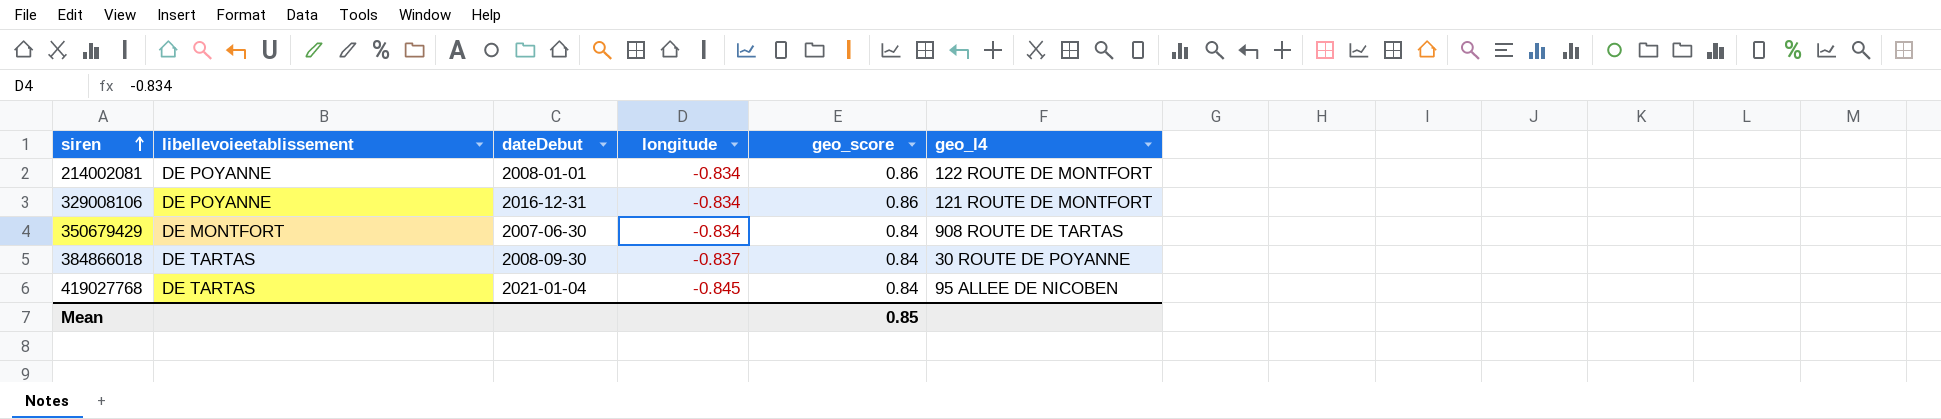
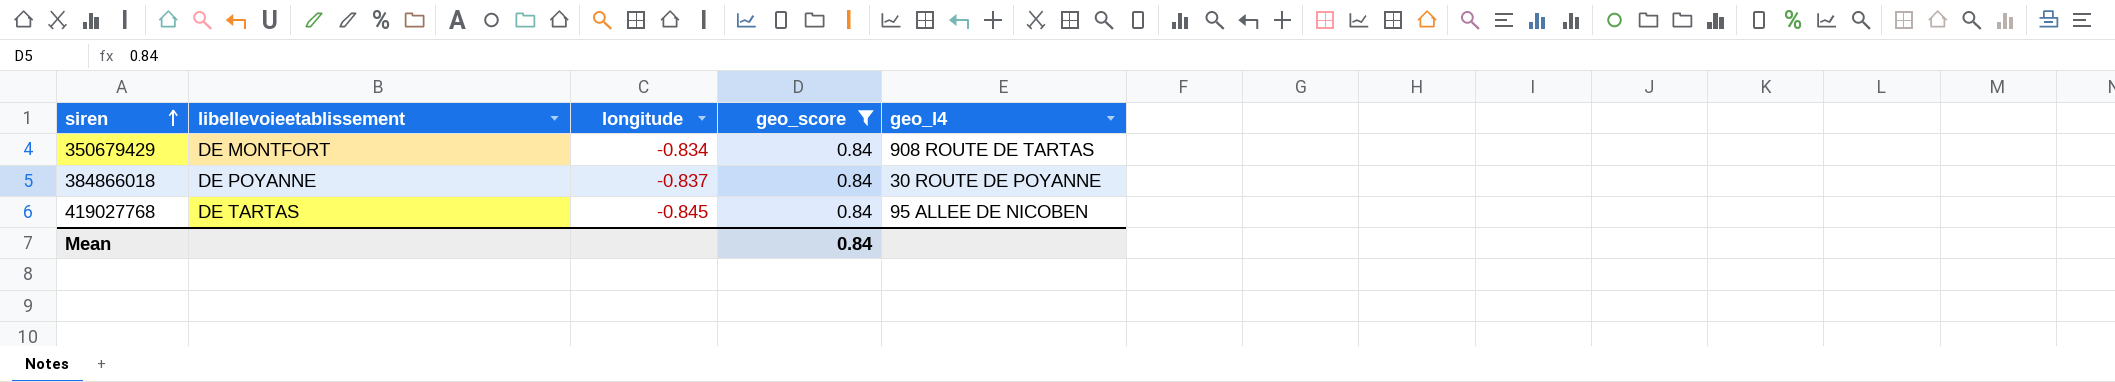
filter: none -> geo_score = 0.84
column dateDebut | position: 3 -> none
384866018 | libellevoieetablissement: DE TARTAS -> DE POYANNE
Mean | geo_score: 0.85 -> 0.84

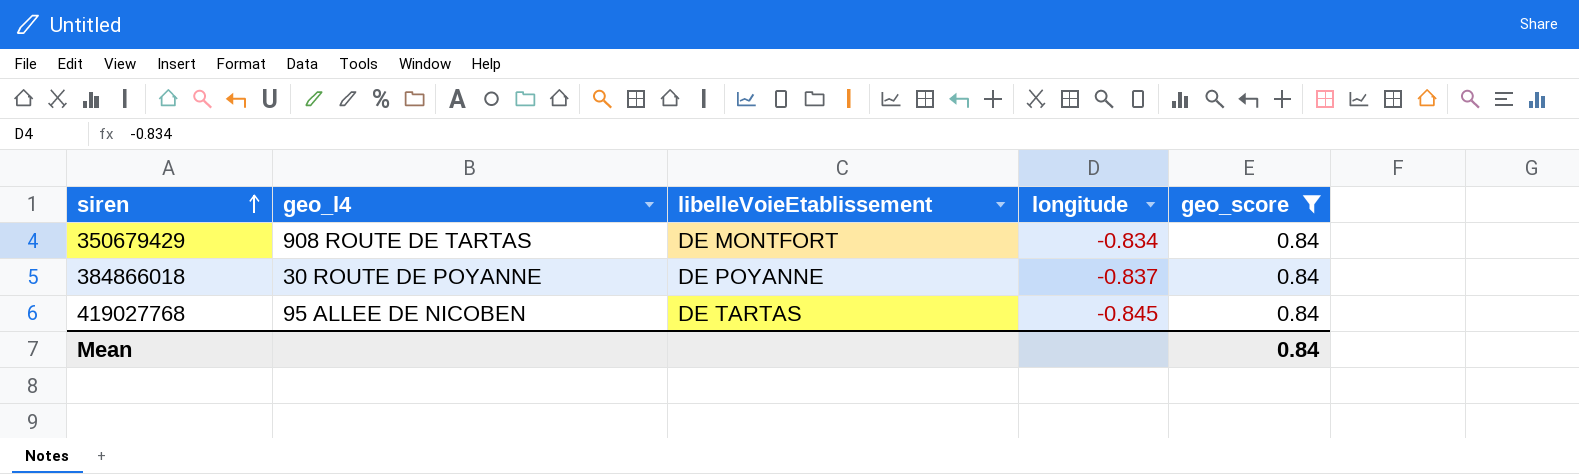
column geo_l4 | position: 5 -> 2
column name: libellevoieetablissement -> libelleVoieEtablissement

